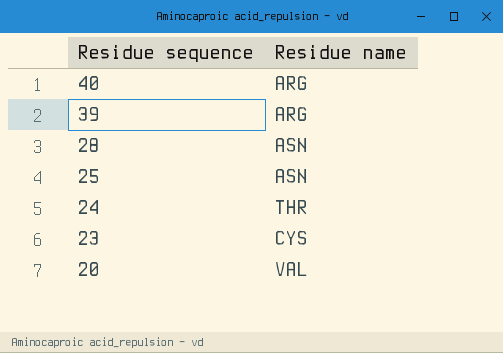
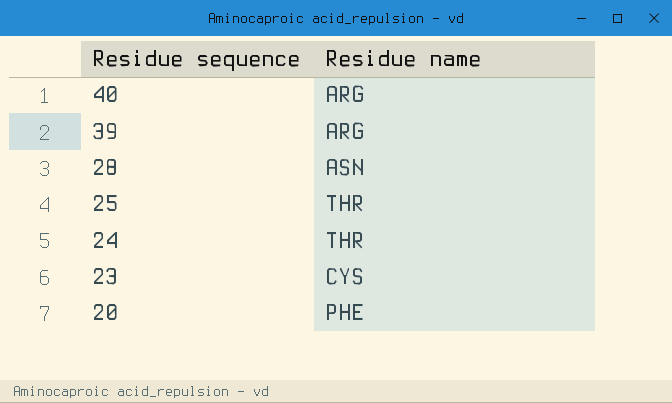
25 | Residue name: ASN -> THR
20 | Residue name: VAL -> PHE

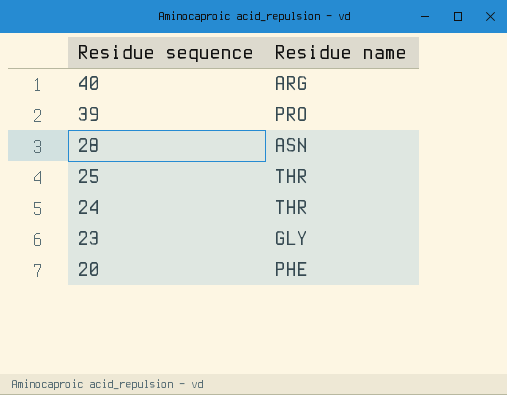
39 | Residue name: ARG -> PRO
23 | Residue name: CYS -> GLY

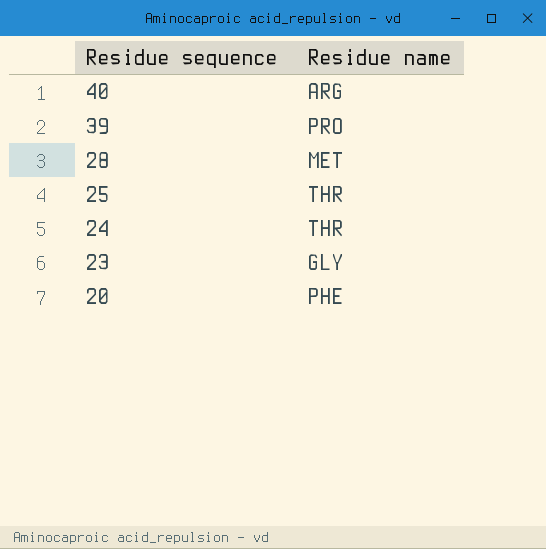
28 | Residue name: ASN -> MET

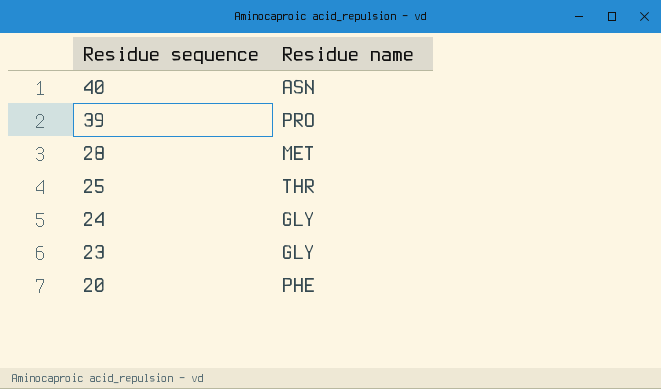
40 | Residue name: ARG -> ASN
24 | Residue name: THR -> GLY

